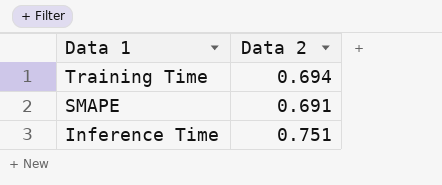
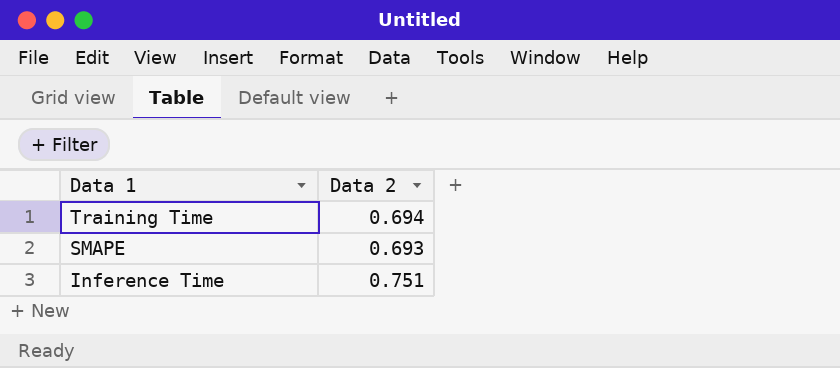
SMAPE | Data 2: 0.691 -> 0.693

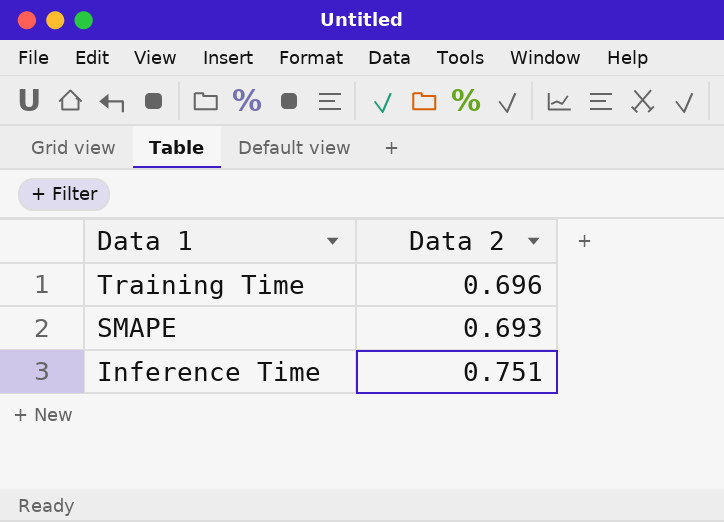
Training Time | Data 2: 0.694 -> 0.696

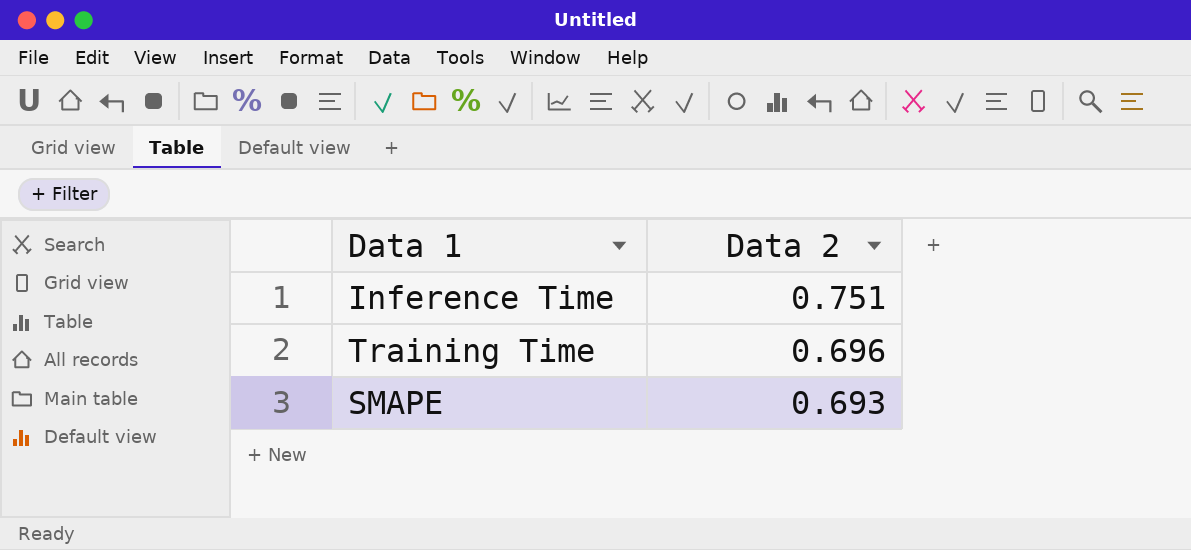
row order: Data 1 descending -> Data 2 descending

